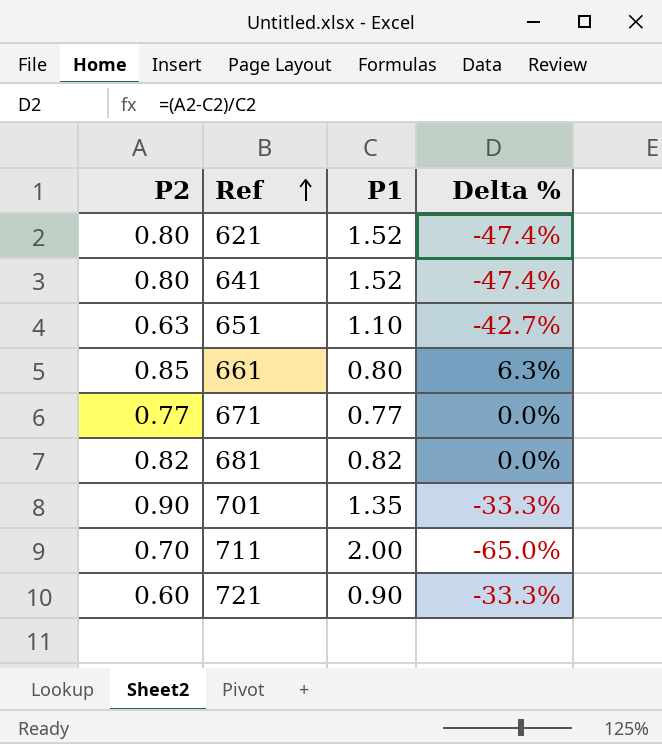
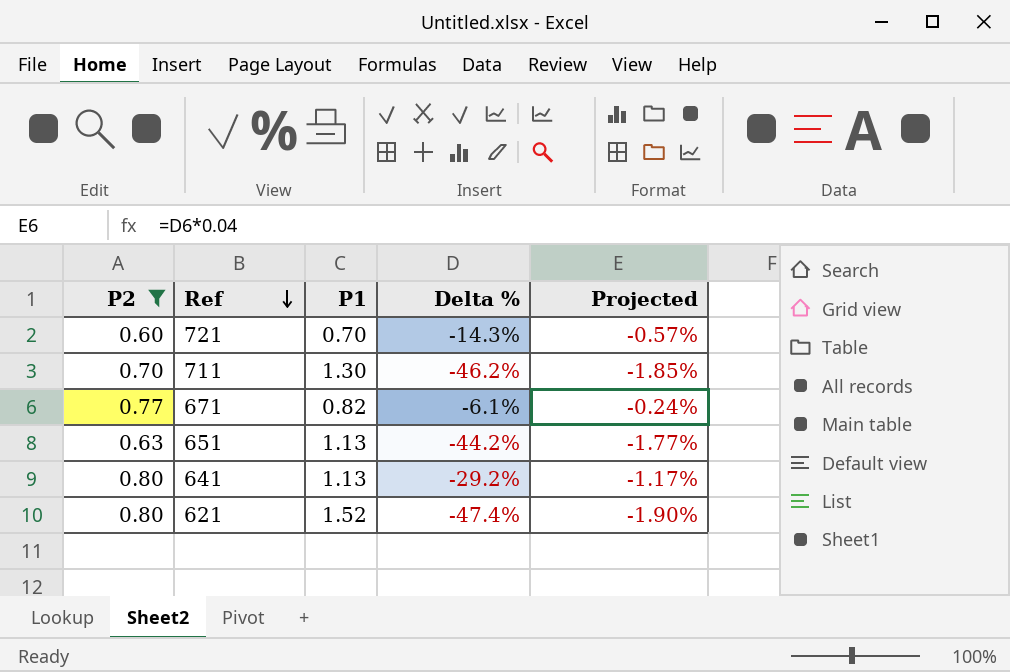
filter: none -> P2 <= 0.80
row order: Ref ascending -> Ref descending
column Projected | formula: none -> [Delta %] * 0.04
721 | P1: 0.90 -> 0.70
721 | Delta %: -33.3% -> -14.3%
711 | P1: 2.00 -> 1.30
711 | Delta %: -65.0% -> -46.2%
671 | P1: 0.77 -> 0.82
671 | Delta %: 0.0% -> -6.1%
651 | P1: 1.10 -> 1.13
651 | Delta %: -42.7% -> -44.2%
641 | P1: 1.52 -> 1.13
641 | Delta %: -47.4% -> -29.2%

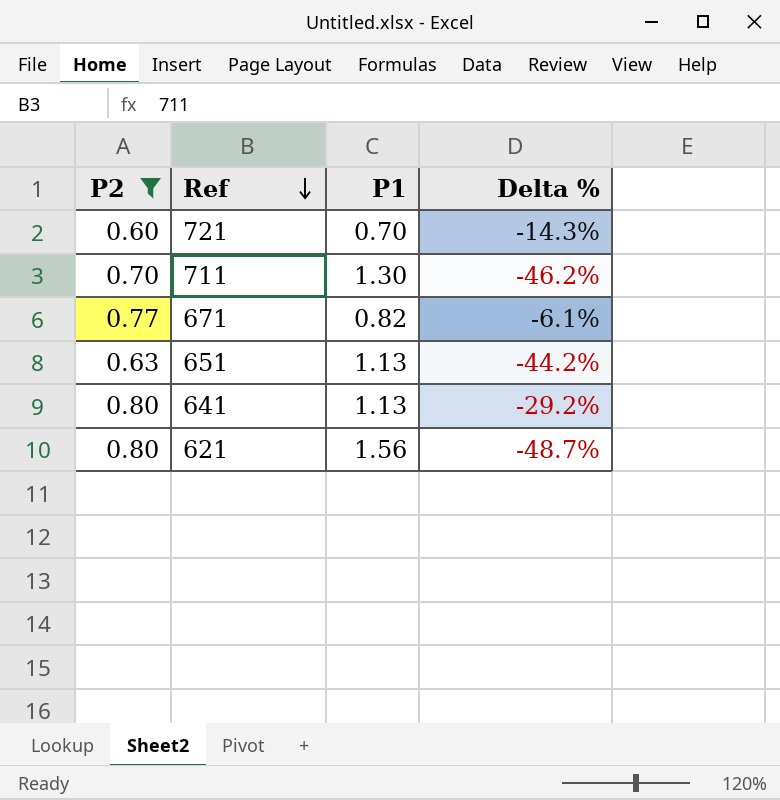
column Projected | formula: [Delta %] * 0.04 -> none
621 | P1: 1.52 -> 1.56
621 | Delta %: -47.4% -> -48.7%

